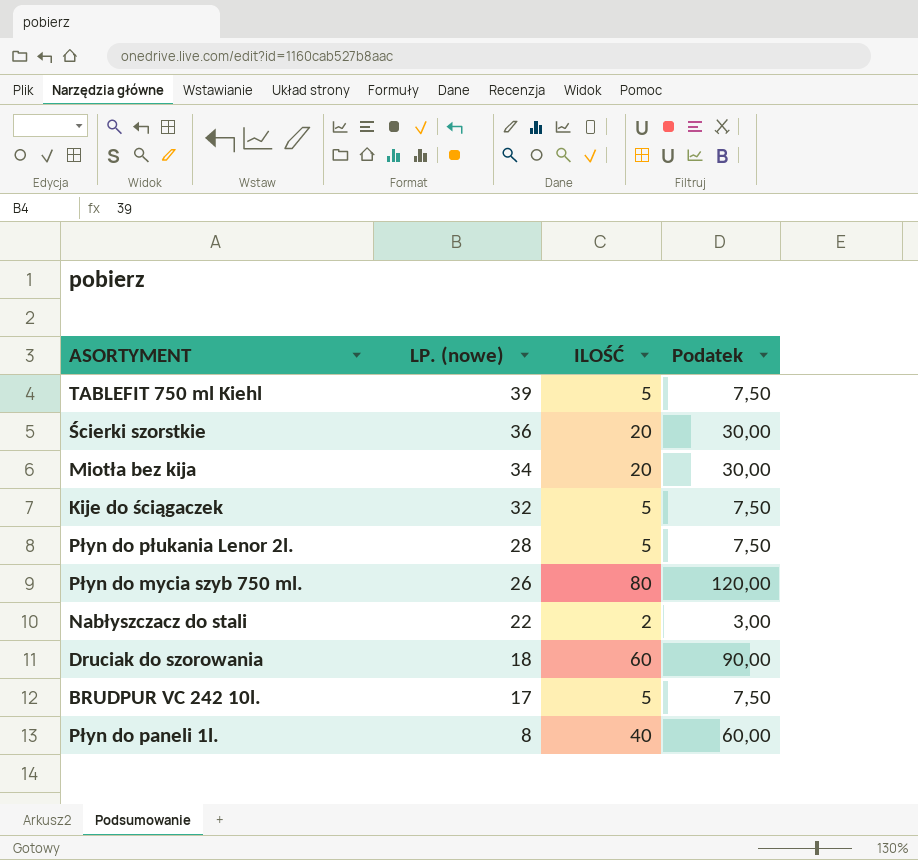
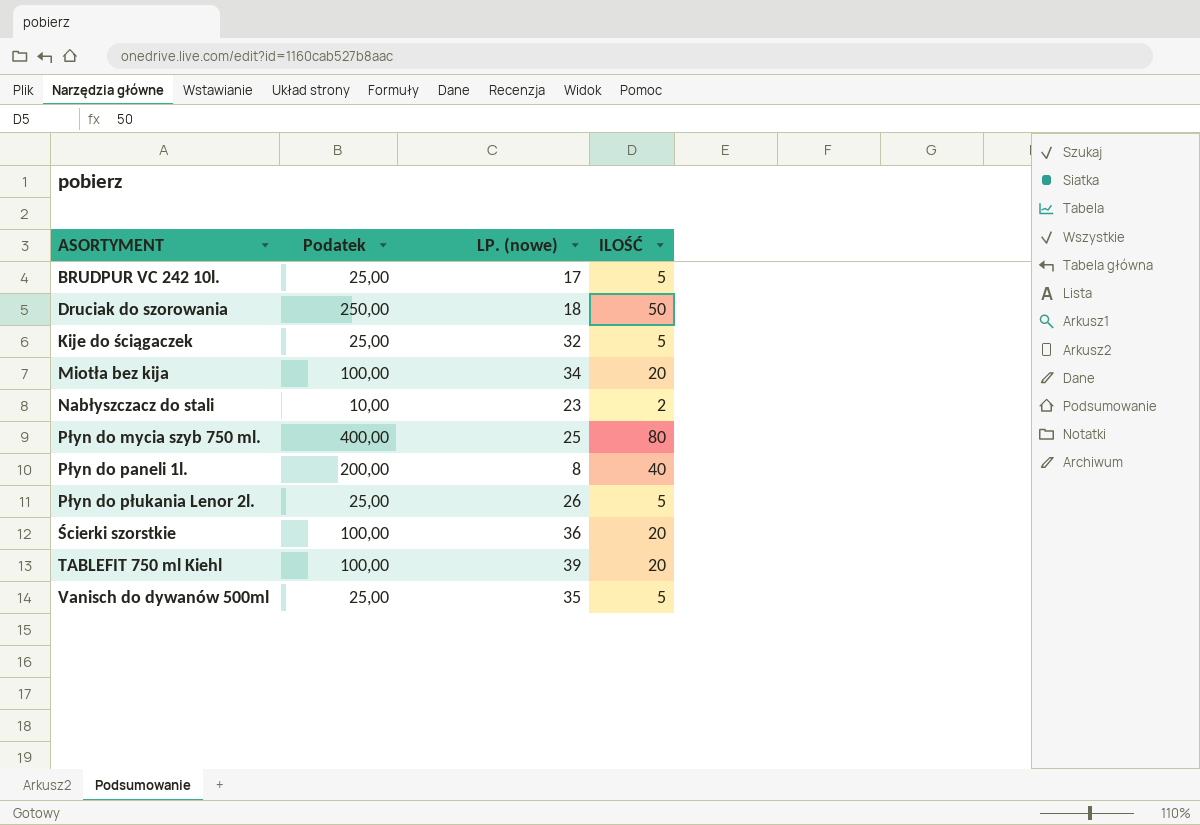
row order: LP. (nowe) descending -> ASORTYMENT ascending
column Podatek | formula: [ILOŚĆ] * 1,5 -> [ILOŚĆ] * 5
column Podatek | position: 4 -> 2
Druciak do szorowania | ILOŚĆ: 60 -> 50
Nabłyszczacz do stali | LP. (nowe): 22 -> 23
Płyn do mycia szyb 750 ml. | LP. (nowe): 26 -> 25
Płyn do płukania Lenor 2l. | LP. (nowe): 28 -> 26
TABLEFIT 750 ml Kiehl | ILOŚĆ: 5 -> 20
row Vanisch do dywanów 500ml: none -> 25,00 | 35 | 5

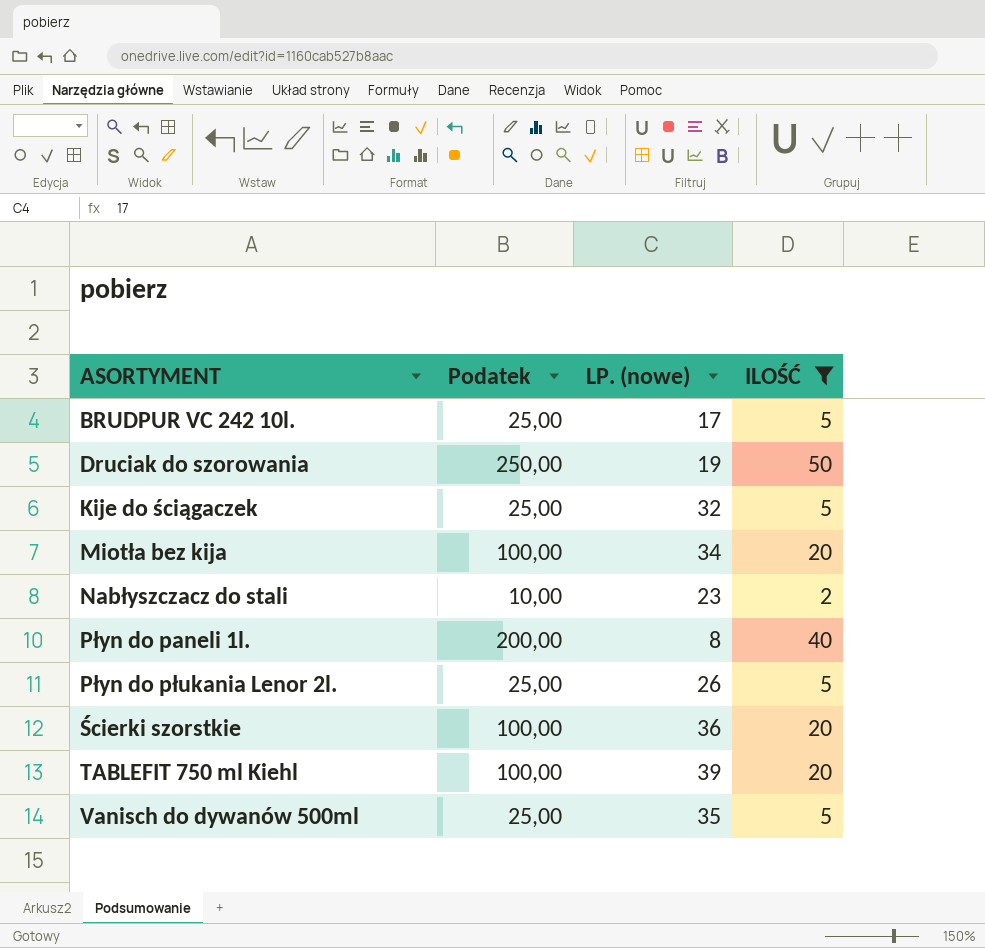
filter: none -> ILOŚĆ != 80
Druciak do szorowania | LP. (nowe): 18 -> 19

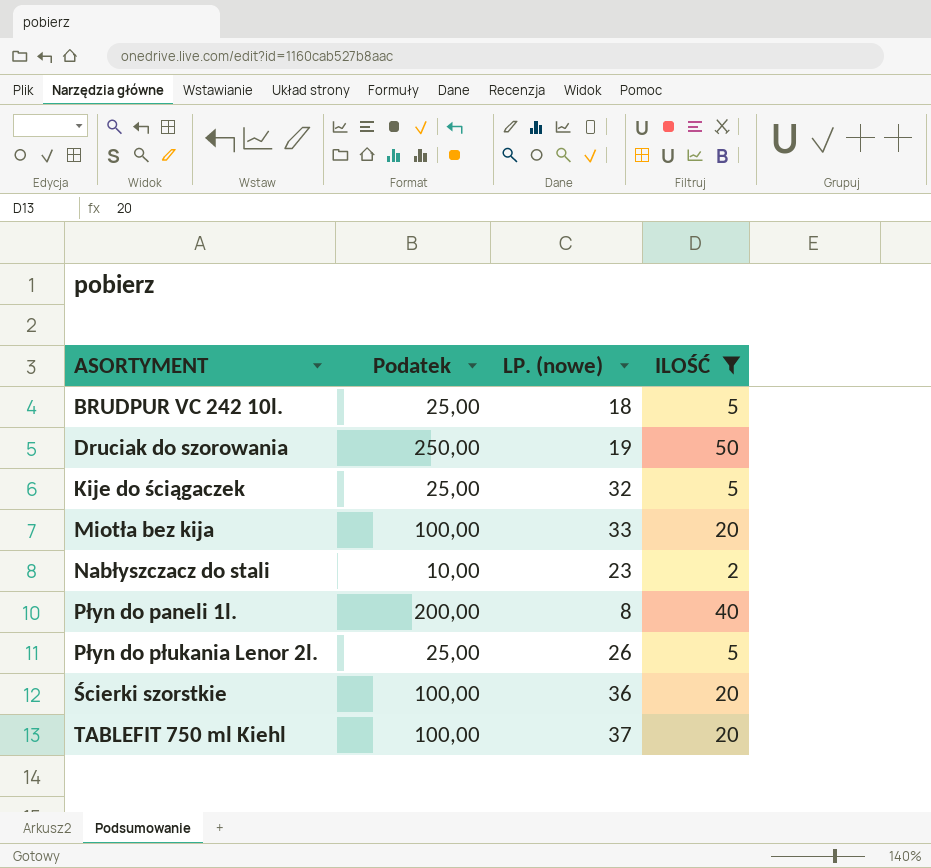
row Vanisch do dywanów 500ml: 25,00 | 35 | 5 -> none
BRUDPUR VC 242 10l. | LP. (nowe): 17 -> 18
Miotła bez kija | LP. (nowe): 34 -> 33
TABLEFIT 750 ml Kiehl | LP. (nowe): 39 -> 37

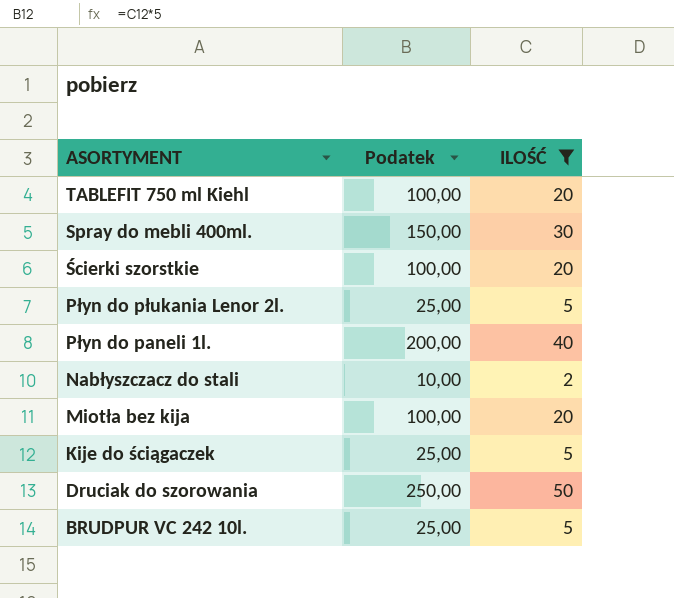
row order: ASORTYMENT ascending -> ASORTYMENT descending
column LP. (nowe) | position: 3 -> none
row Spray do mebli 400ml.: none -> 150,00 | 30

